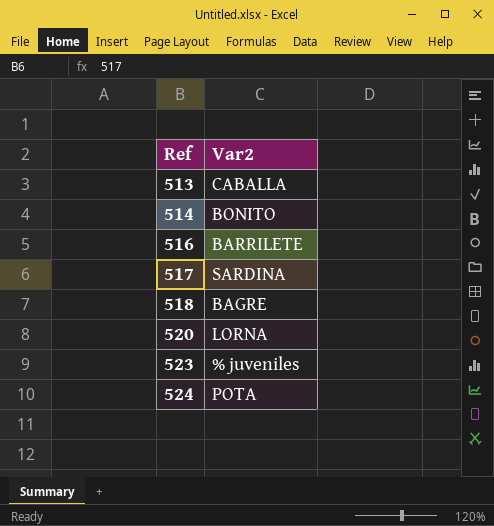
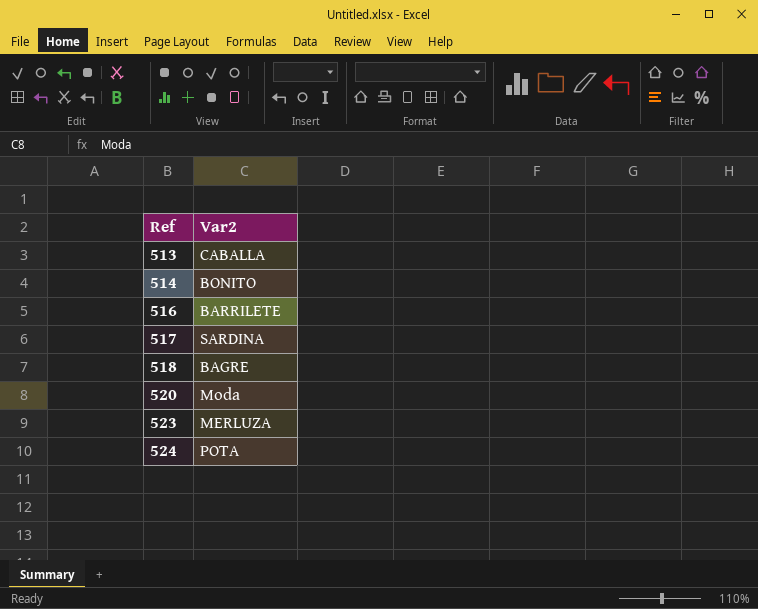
520 | Var2: LORNA -> Moda
523 | Var2: % juveniles -> MERLUZA

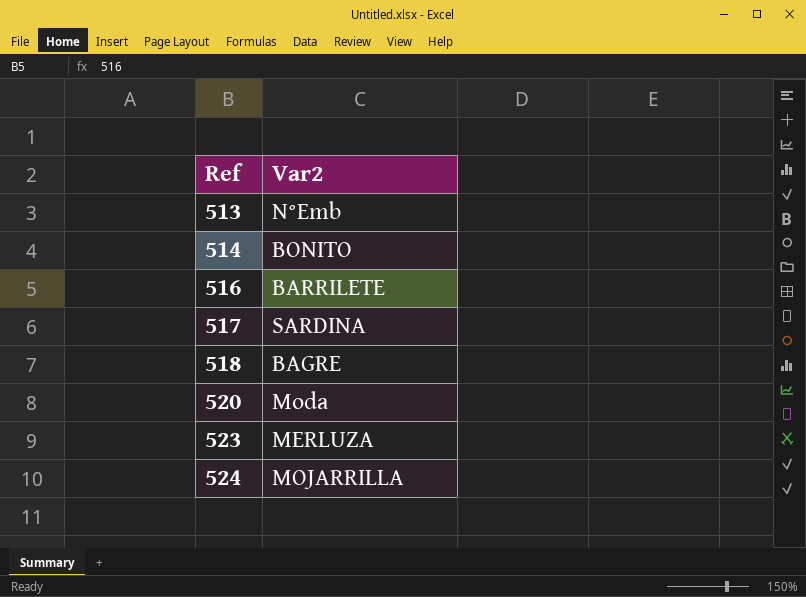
513 | Var2: CABALLA -> N°Emb
524 | Var2: POTA -> MOJARRILLA

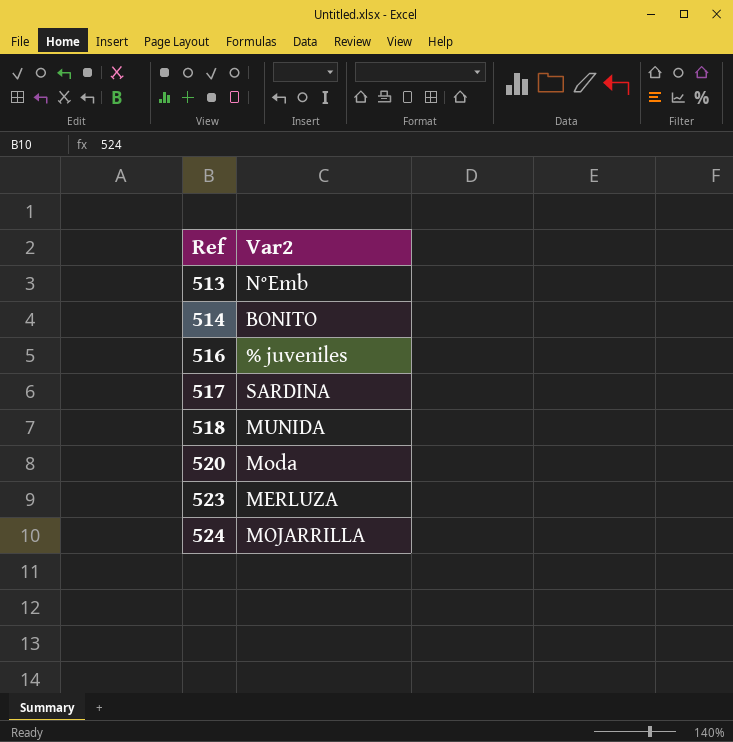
516 | Var2: BARRILETE -> % juveniles
518 | Var2: BAGRE -> MUNIDA

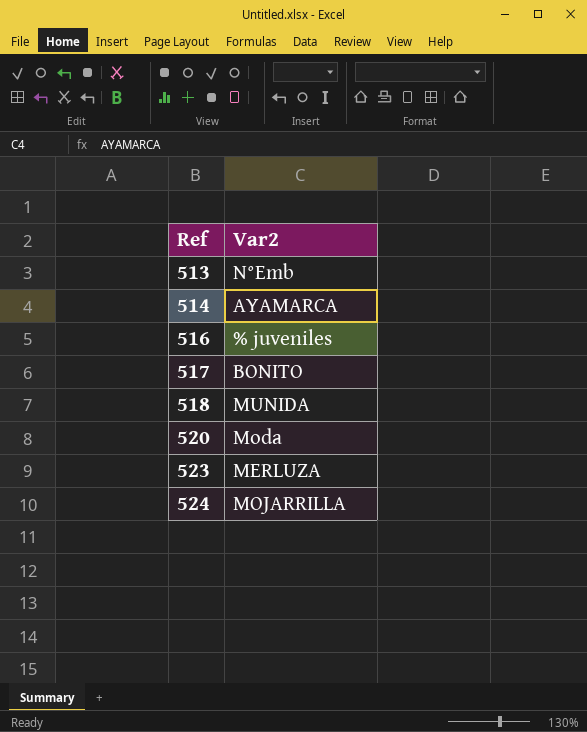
514 | Var2: BONITO -> AYAMARCA
517 | Var2: SARDINA -> BONITO

